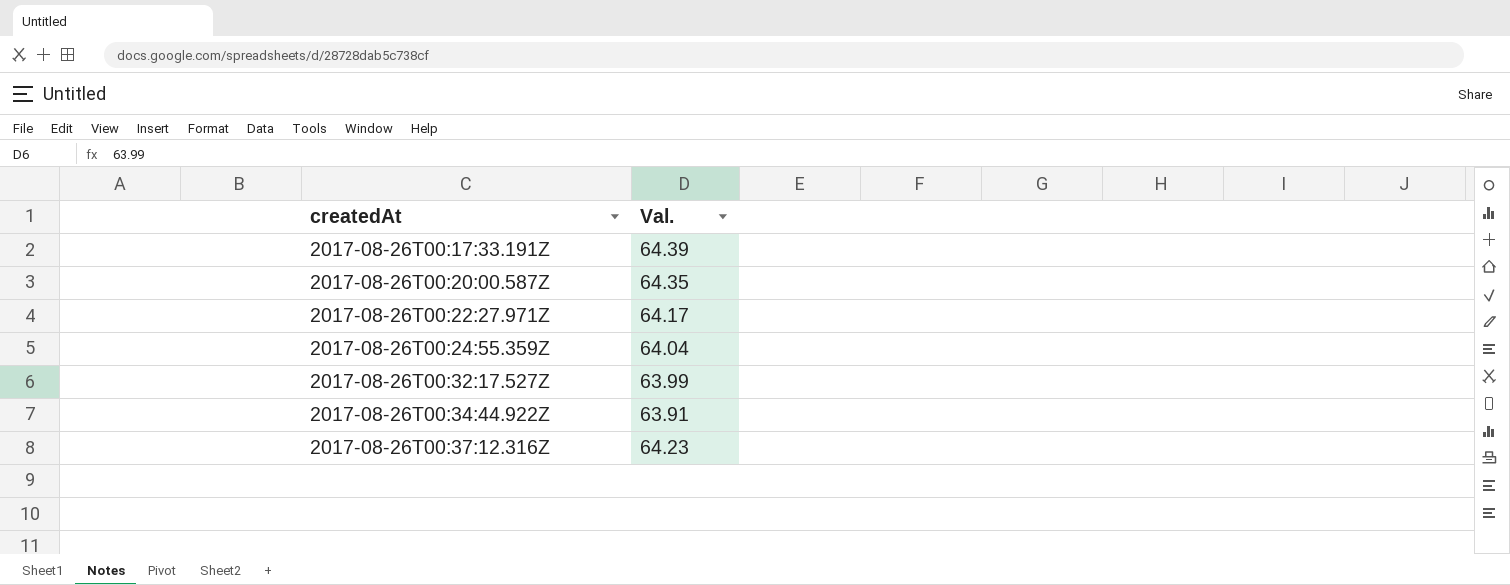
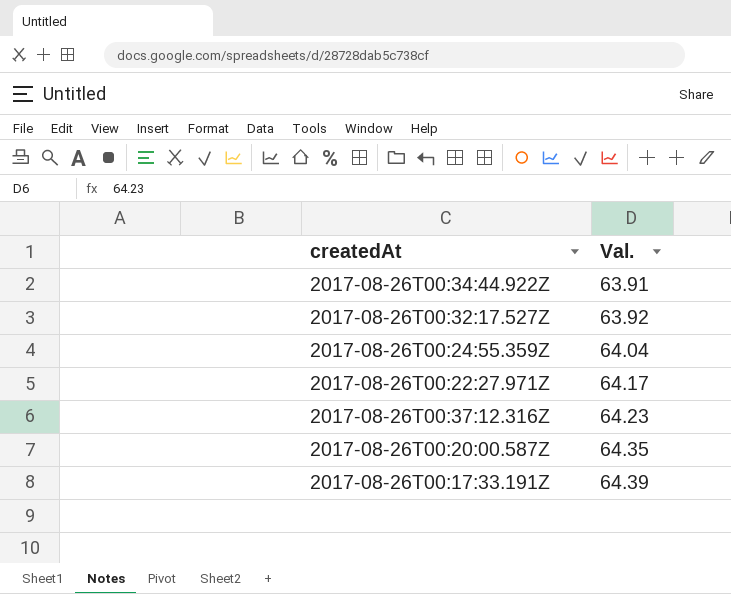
row order: createdAt ascending -> Val. ascending
2017-08-26T00:32:17.527Z | Val.: 63.99 -> 63.92

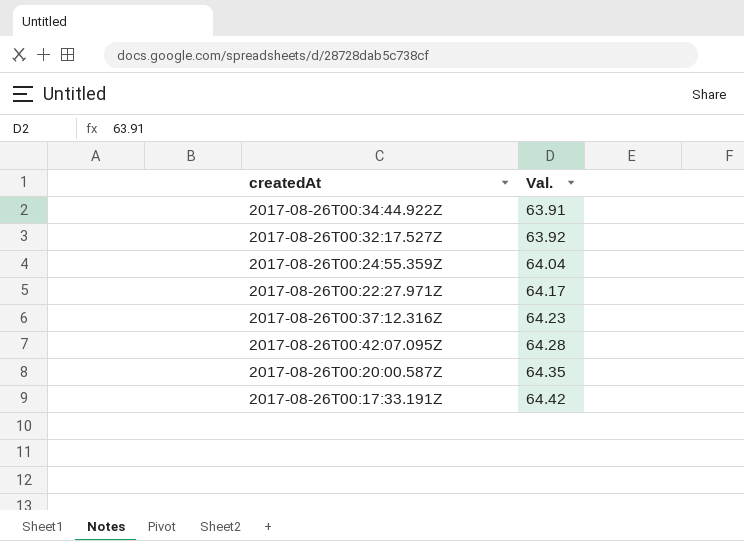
row 2017-08-26T00:42:07.095Z: none -> 64.28
2017-08-26T00:17:33.191Z | Val.: 64.39 -> 64.42

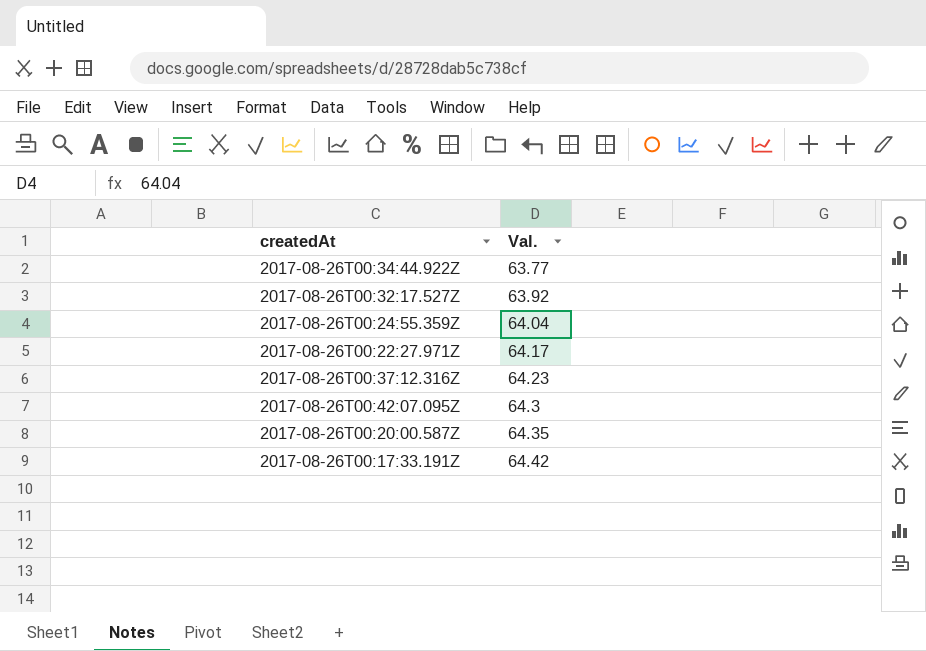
2017-08-26T00:34:44.922Z | Val.: 63.91 -> 63.77
2017-08-26T00:42:07.095Z | Val.: 64.28 -> 64.3

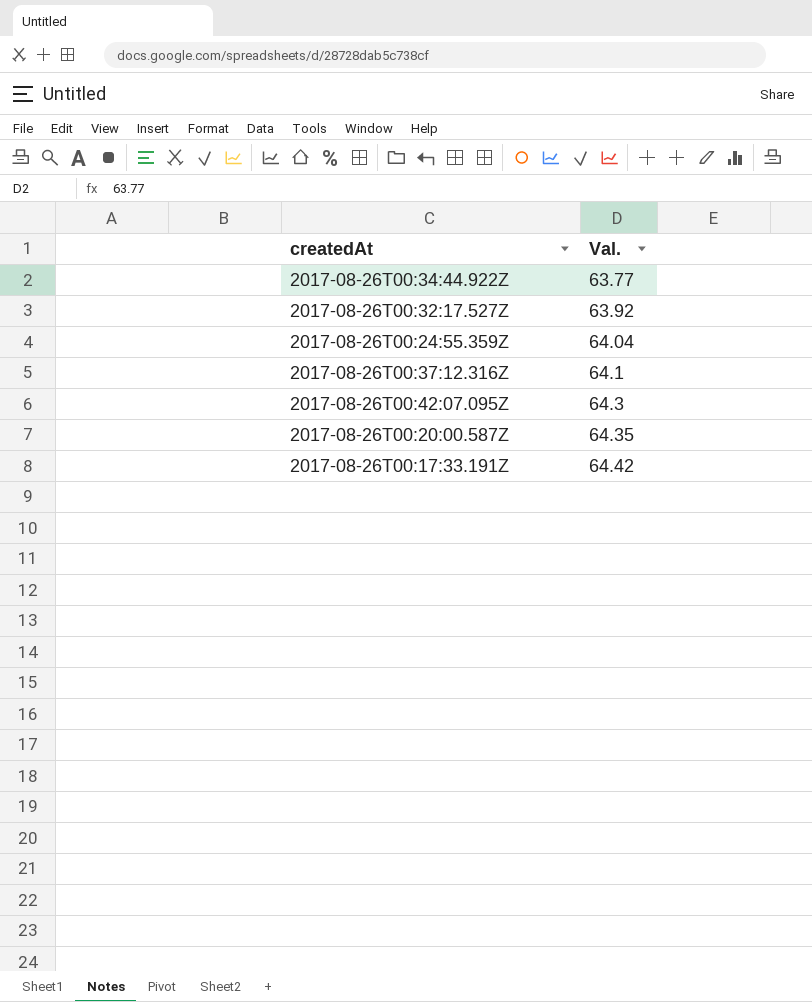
row 2017-08-26T00:22:27.971Z: 64.17 -> none
2017-08-26T00:37:12.316Z | Val.: 64.23 -> 64.1

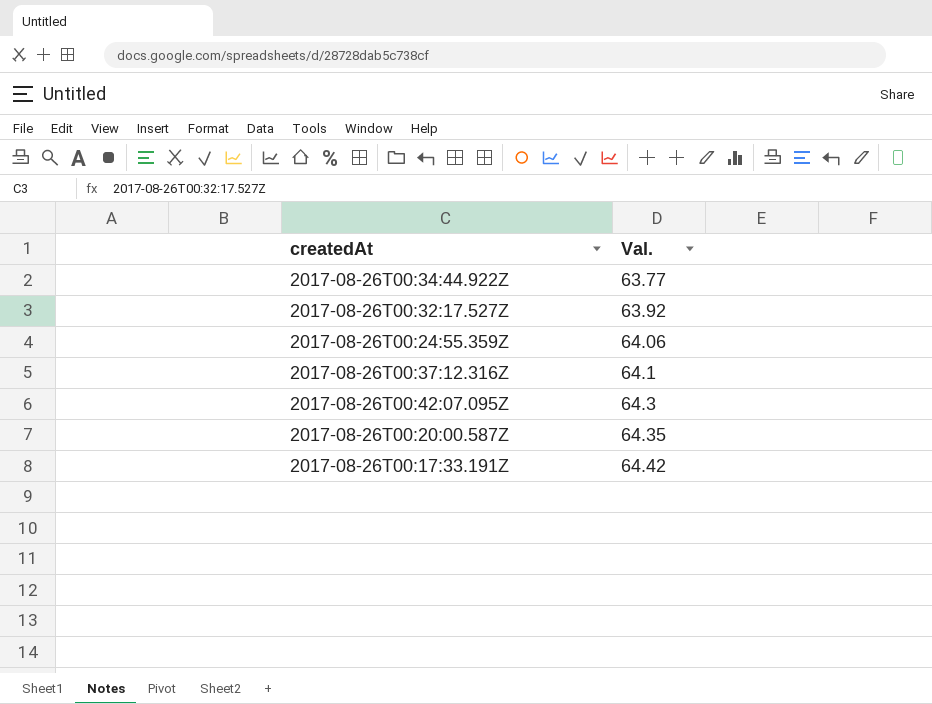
2017-08-26T00:24:55.359Z | Val.: 64.04 -> 64.06

